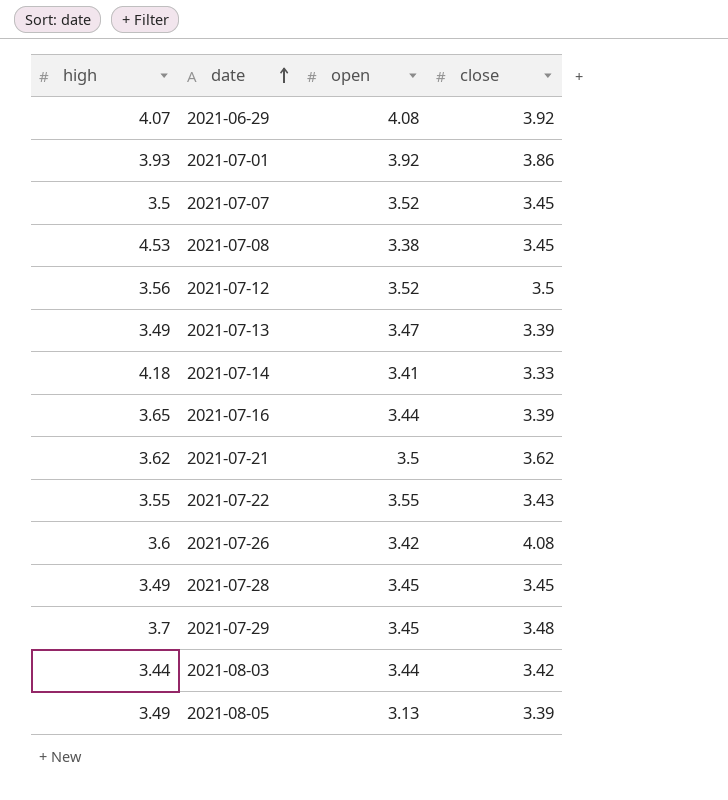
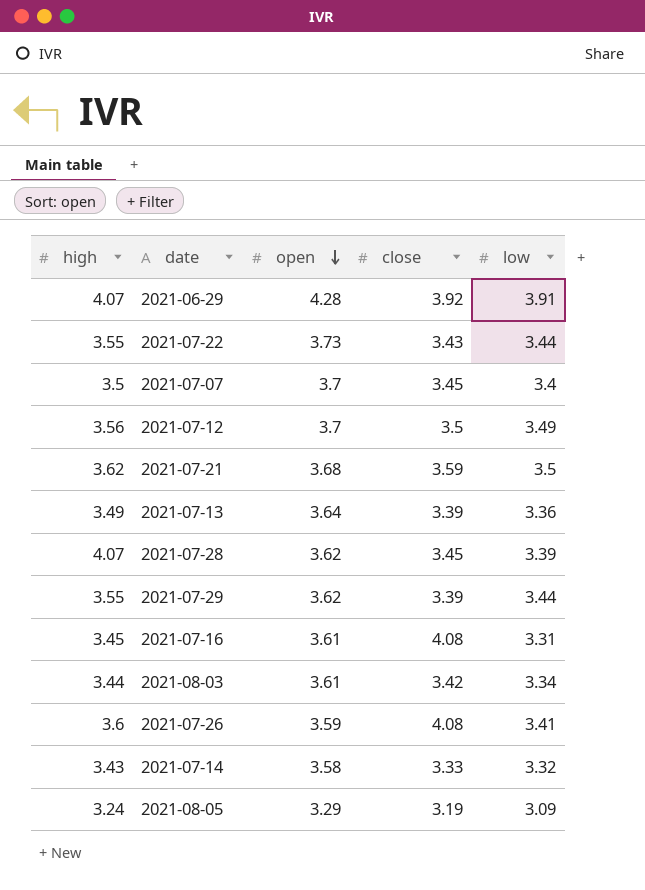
row order: date ascending -> open descending
column low | position: none -> 5
row 2021-07-01: 3.93 | 3.92 | 3.86 -> none
row 2021-07-08: 4.53 | 3.38 | 3.45 -> none
2021-06-29 | open: 4.08 -> 4.28
2021-07-22 | open: 3.55 -> 3.73
2021-07-07 | open: 3.52 -> 3.7
2021-07-12 | open: 3.52 -> 3.7
2021-07-21 | open: 3.5 -> 3.68
2021-07-21 | close: 3.62 -> 3.59
2021-07-13 | open: 3.47 -> 3.64
2021-07-28 | high: 3.49 -> 4.07
2021-07-28 | open: 3.45 -> 3.62
2021-07-29 | high: 3.7 -> 3.55
2021-07-29 | open: 3.45 -> 3.62
2021-07-29 | close: 3.48 -> 3.39
2021-07-16 | high: 3.65 -> 3.45
2021-07-16 | open: 3.44 -> 3.61
2021-07-16 | close: 3.39 -> 4.08
2021-08-03 | open: 3.44 -> 3.61
2021-07-26 | open: 3.42 -> 3.59
2021-07-14 | high: 4.18 -> 3.43
2021-07-14 | open: 3.41 -> 3.58
2021-08-05 | high: 3.49 -> 3.24
2021-08-05 | open: 3.13 -> 3.29
2021-08-05 | close: 3.39 -> 3.19

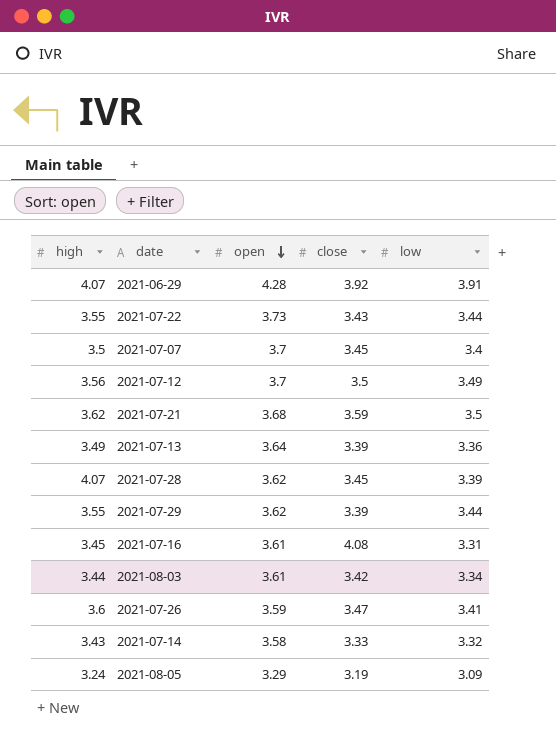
2021-07-26 | close: 4.08 -> 3.47

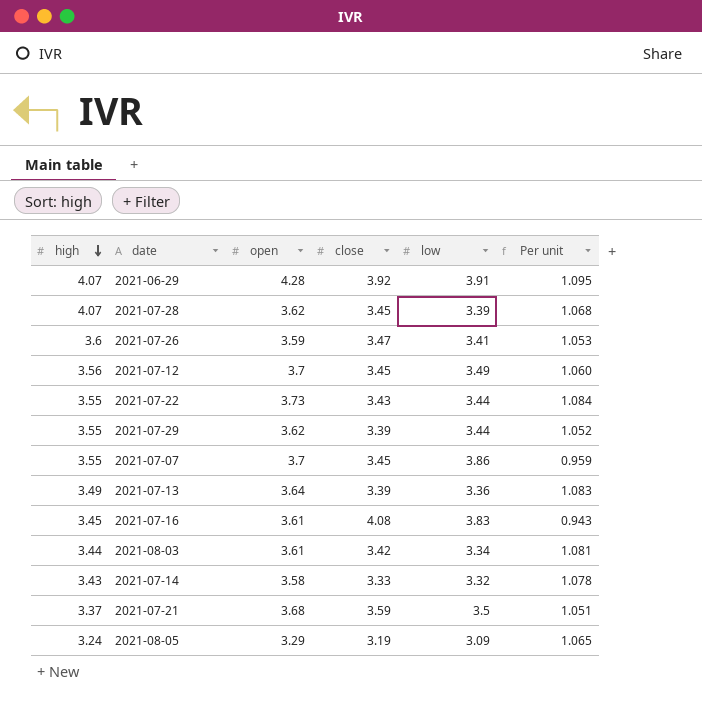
row order: open descending -> high descending
column Per unit | formula: none -> [open] / [low]
2021-07-12 | close: 3.5 -> 3.45
2021-07-07 | high: 3.5 -> 3.55
2021-07-07 | low: 3.4 -> 3.86
2021-07-16 | low: 3.31 -> 3.83
2021-07-21 | high: 3.62 -> 3.37

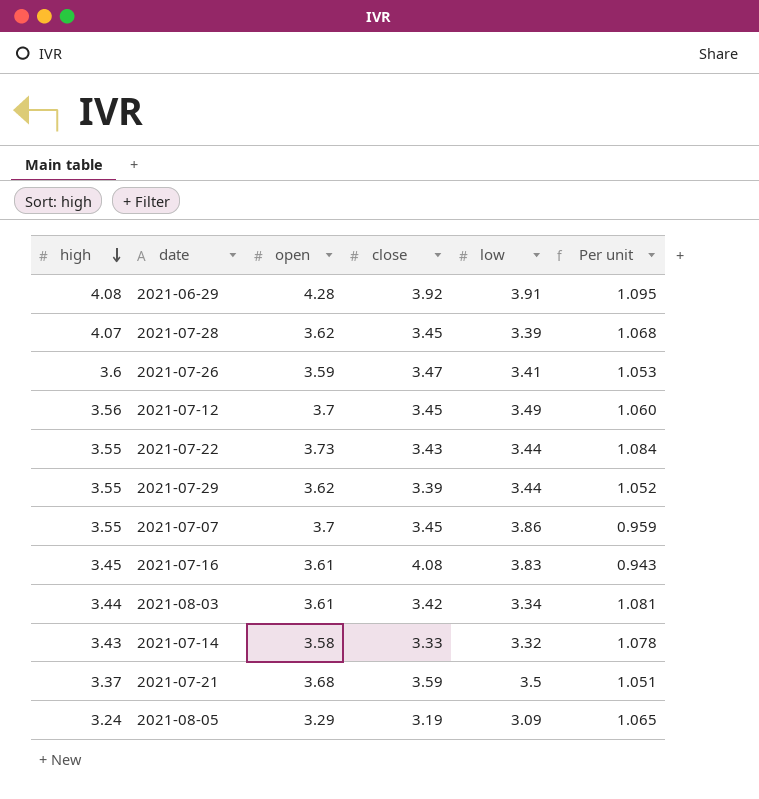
row 2021-07-13: 3.49 | 3.64 | 3.39 | 3.36 | 1.083 -> none
2021-06-29 | high: 4.07 -> 4.08

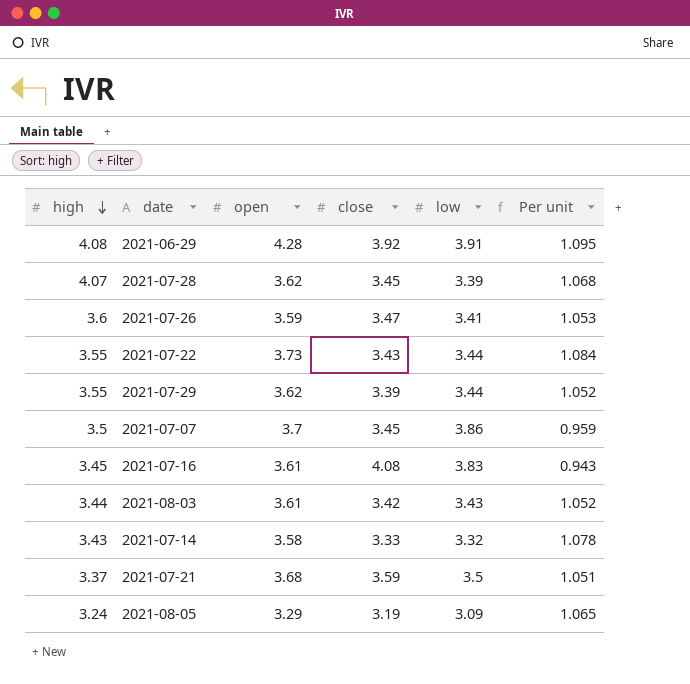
row 2021-07-12: 3.56 | 3.7 | 3.45 | 3.49 | 1.060 -> none
2021-07-07 | high: 3.55 -> 3.5
2021-08-03 | low: 3.34 -> 3.43
2021-08-03 | Per unit: 1.081 -> 1.052

